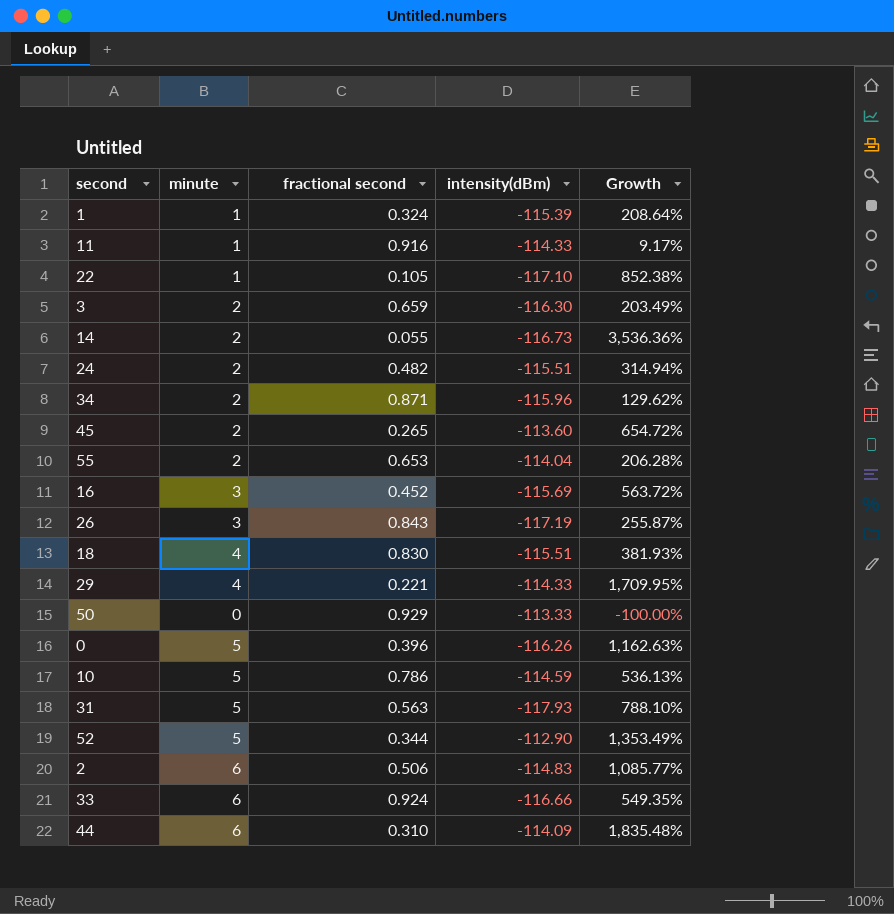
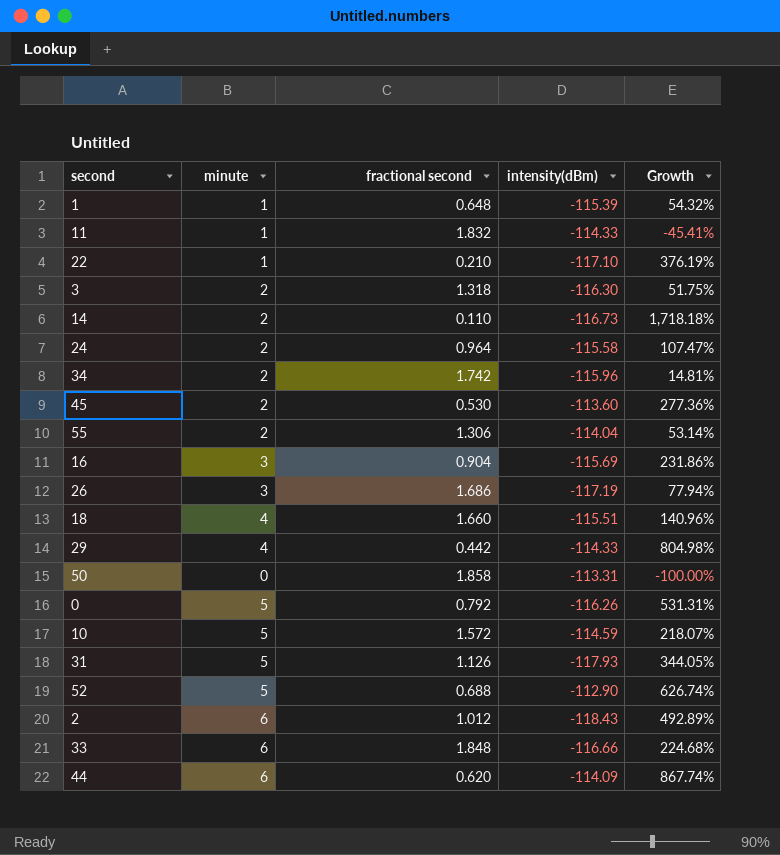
1 | fractional second: 0.324 -> 0.648
1 | Growth: 208.64% -> 54.32%
11 | fractional second: 0.916 -> 1.832
11 | Growth: 9.17% -> -45.41%
22 | fractional second: 0.105 -> 0.210
22 | Growth: 852.38% -> 376.19%
3 | fractional second: 0.659 -> 1.318
3 | Growth: 203.49% -> 51.75%
14 | fractional second: 0.055 -> 0.110
14 | Growth: 3,536.36% -> 1,718.18%
24 | fractional second: 0.482 -> 0.964
24 | intensity(dBm): -115.51 -> -115.58
24 | Growth: 314.94% -> 107.47%
34 | fractional second: 0.871 -> 1.742
34 | Growth: 129.62% -> 14.81%
45 | fractional second: 0.265 -> 0.530
45 | Growth: 654.72% -> 277.36%
55 | fractional second: 0.653 -> 1.306
55 | Growth: 206.28% -> 53.14%
16 | fractional second: 0.452 -> 0.904
16 | Growth: 563.72% -> 231.86%
26 | fractional second: 0.843 -> 1.686
26 | Growth: 255.87% -> 77.94%
18 | fractional second: 0.830 -> 1.660
18 | Growth: 381.93% -> 140.96%
29 | fractional second: 0.221 -> 0.442
29 | Growth: 1,709.95% -> 804.98%
50 | fractional second: 0.929 -> 1.858
50 | intensity(dBm): -113.33 -> -113.31
0 | fractional second: 0.396 -> 0.792
0 | Growth: 1,162.63% -> 531.31%
10 | fractional second: 0.786 -> 1.572
10 | Growth: 536.13% -> 218.07%
31 | fractional second: 0.563 -> 1.126
31 | Growth: 788.10% -> 344.05%
52 | fractional second: 0.344 -> 0.688
52 | Growth: 1,353.49% -> 626.74%
2 | fractional second: 0.506 -> 1.012
2 | intensity(dBm): -114.83 -> -118.43
2 | Growth: 1,085.77% -> 492.89%
33 | fractional second: 0.924 -> 1.848
33 | Growth: 549.35% -> 224.68%
44 | fractional second: 0.310 -> 0.620
44 | Growth: 1,835.48% -> 867.74%

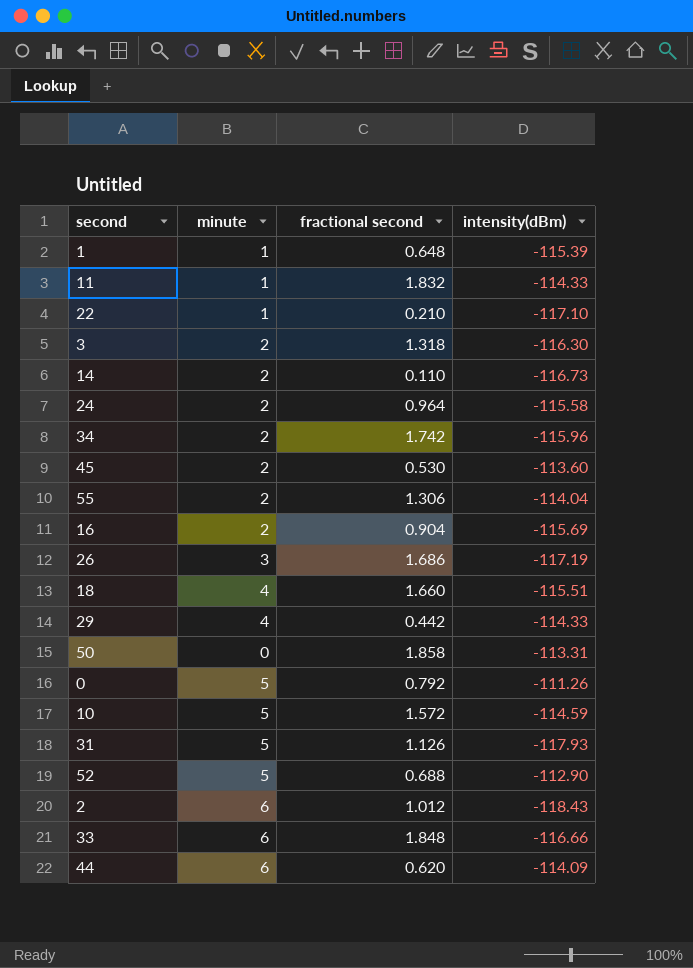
column Growth | formula: ([minute] - [fractional second]) / [fractional second] -> none
16 | minute: 3 -> 2
0 | intensity(dBm): -116.26 -> -111.26

